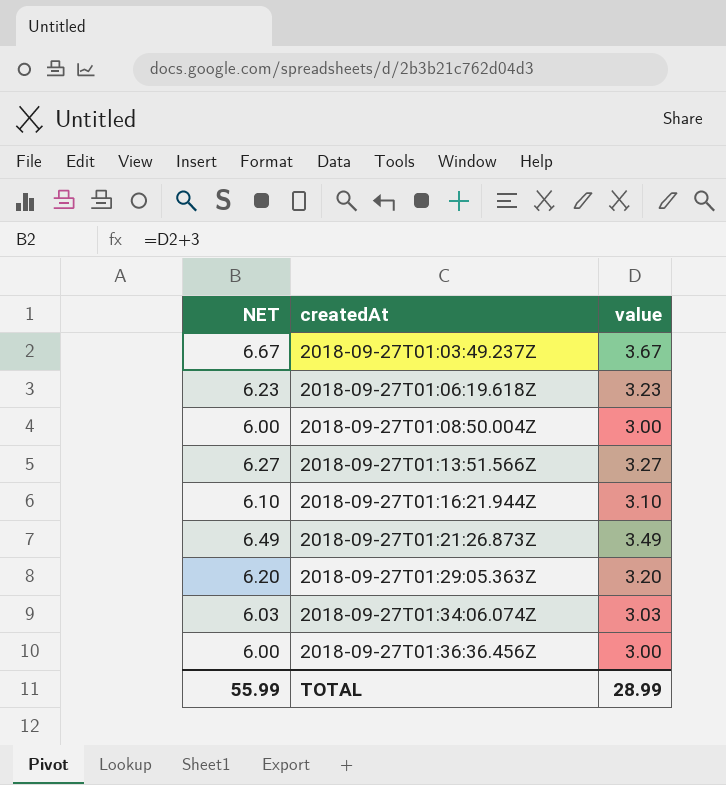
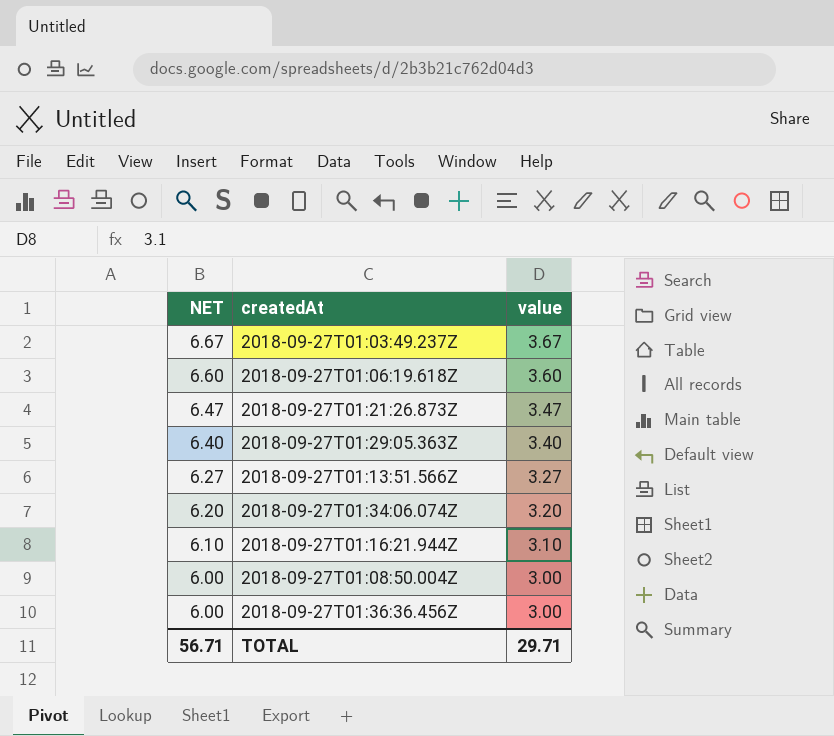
row order: createdAt ascending -> NET descending
2018-09-27T01:06:19.618Z | NET: 6.23 -> 6.60
2018-09-27T01:06:19.618Z | value: 3.23 -> 3.60
2018-09-27T01:21:26.873Z | NET: 6.49 -> 6.47
2018-09-27T01:21:26.873Z | value: 3.49 -> 3.47
2018-09-27T01:29:05.363Z | NET: 6.20 -> 6.40
2018-09-27T01:29:05.363Z | value: 3.20 -> 3.40
2018-09-27T01:34:06.074Z | NET: 6.03 -> 6.20
2018-09-27T01:34:06.074Z | value: 3.03 -> 3.20
TOTAL | NET: 55.99 -> 56.71
TOTAL | value: 28.99 -> 29.71

